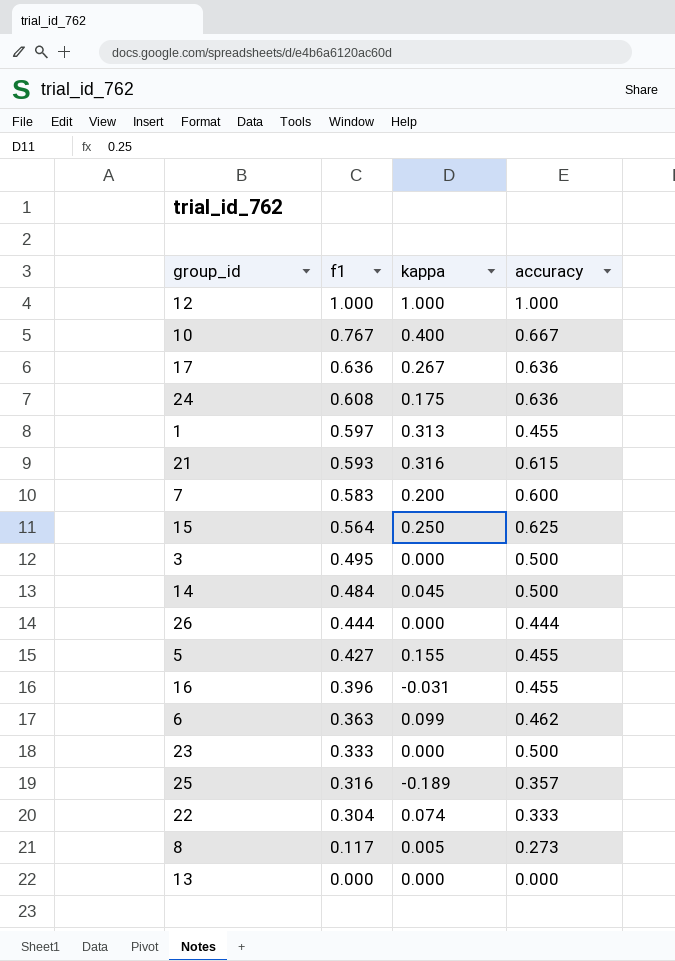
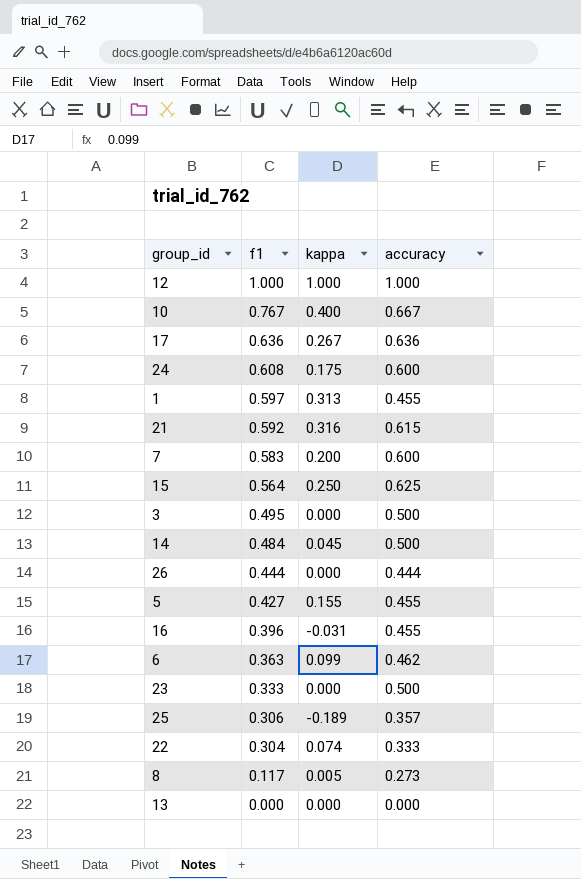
24 | accuracy: 0.636 -> 0.600
21 | f1: 0.593 -> 0.592
25 | f1: 0.316 -> 0.306

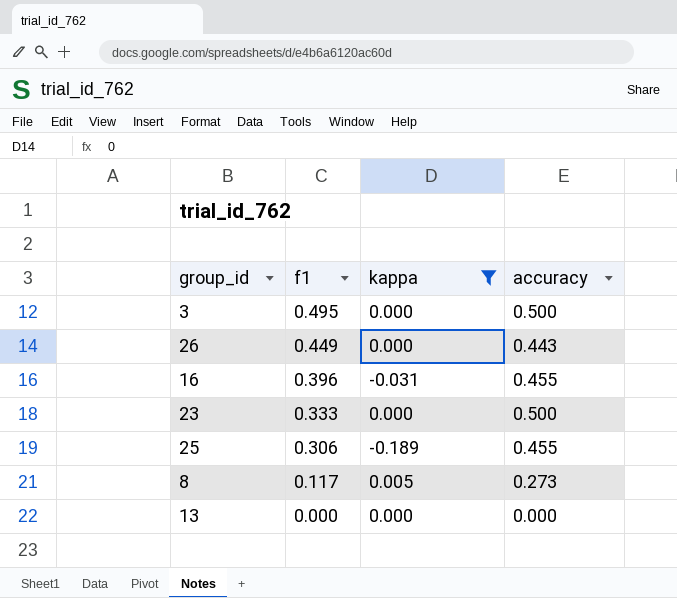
filter: none -> kappa <= 0.005
26 | f1: 0.444 -> 0.449
26 | accuracy: 0.444 -> 0.443
25 | accuracy: 0.357 -> 0.455

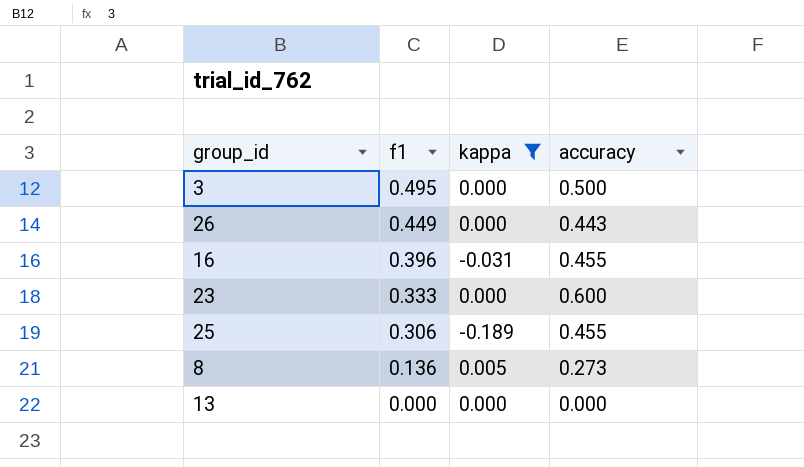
23 | accuracy: 0.500 -> 0.600
8 | f1: 0.117 -> 0.136

